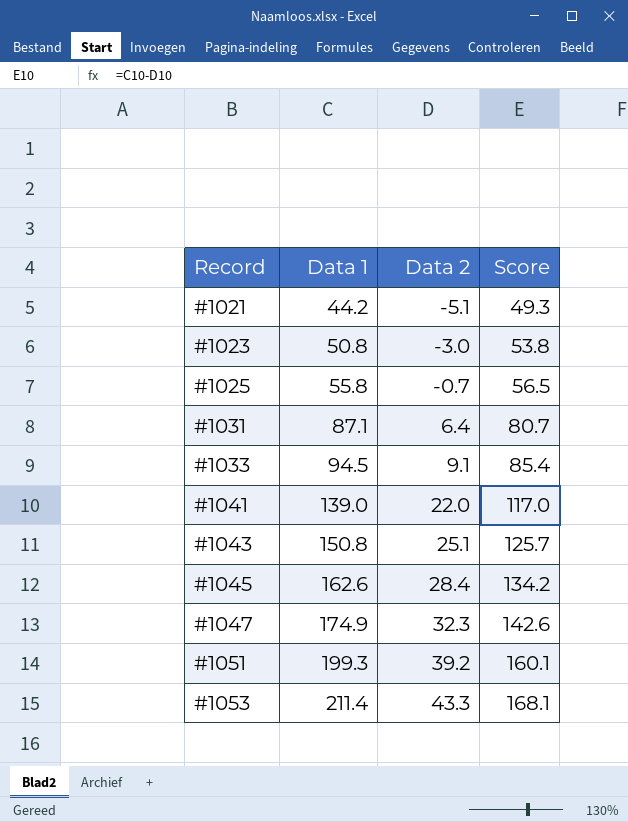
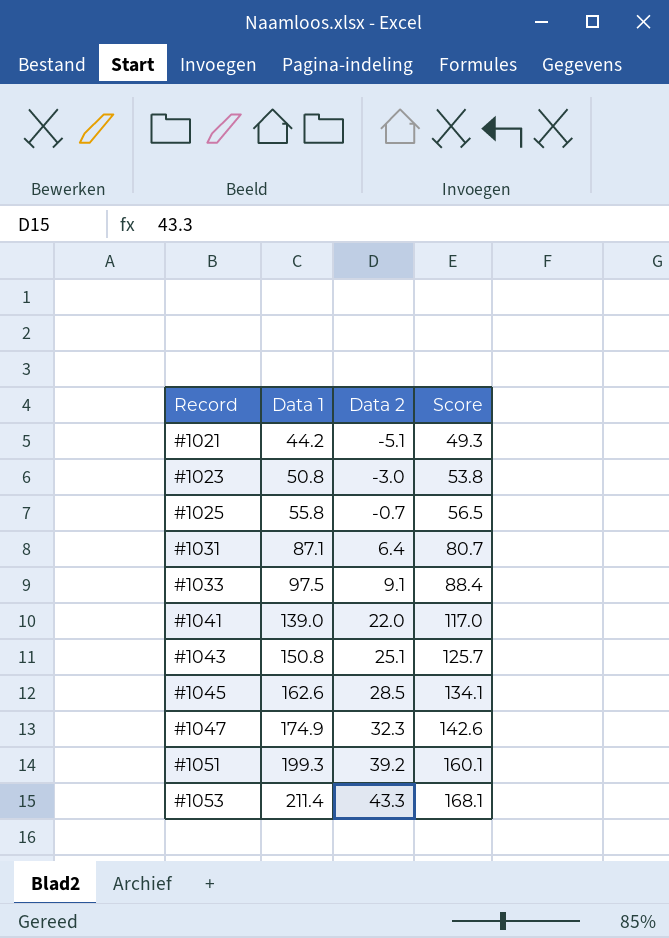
#1033 | Data 1: 94.5 -> 97.5
#1033 | Score: 85.4 -> 88.4
#1045 | Data 2: 28.4 -> 28.5
#1045 | Score: 134.2 -> 134.1

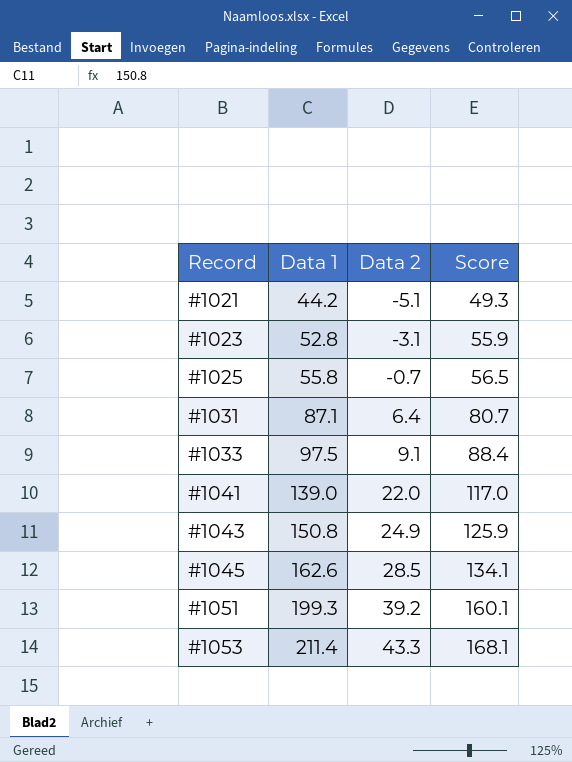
row #1047: 174.9 | 32.3 | 142.6 -> none
#1023 | Data 1: 50.8 -> 52.8
#1023 | Data 2: -3.0 -> -3.1
#1023 | Score: 53.8 -> 55.9
#1043 | Data 2: 25.1 -> 24.9
#1043 | Score: 125.7 -> 125.9

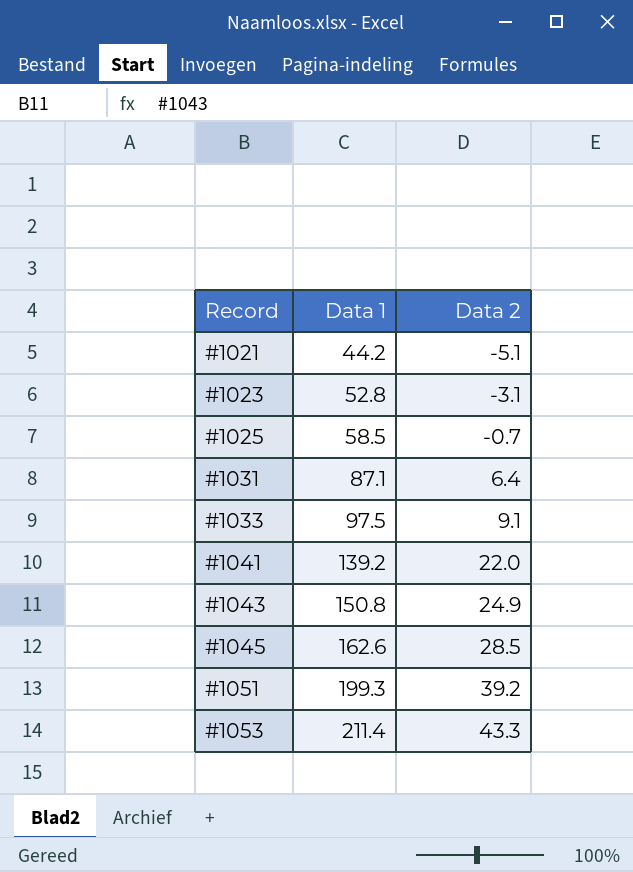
column Score | formula: [Data 1] - [Data 2] -> none
#1025 | Data 1: 55.8 -> 58.5
#1041 | Data 1: 139.0 -> 139.2

